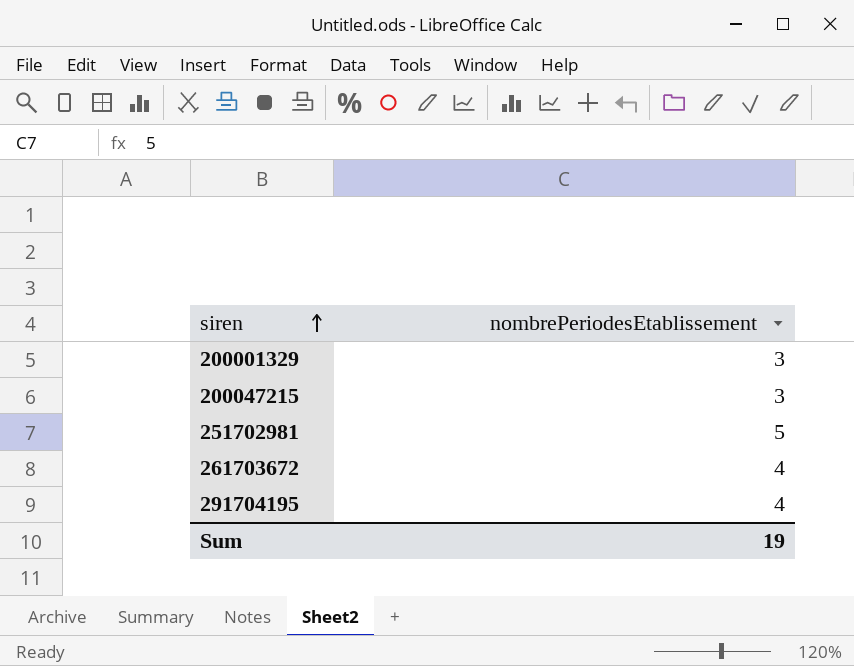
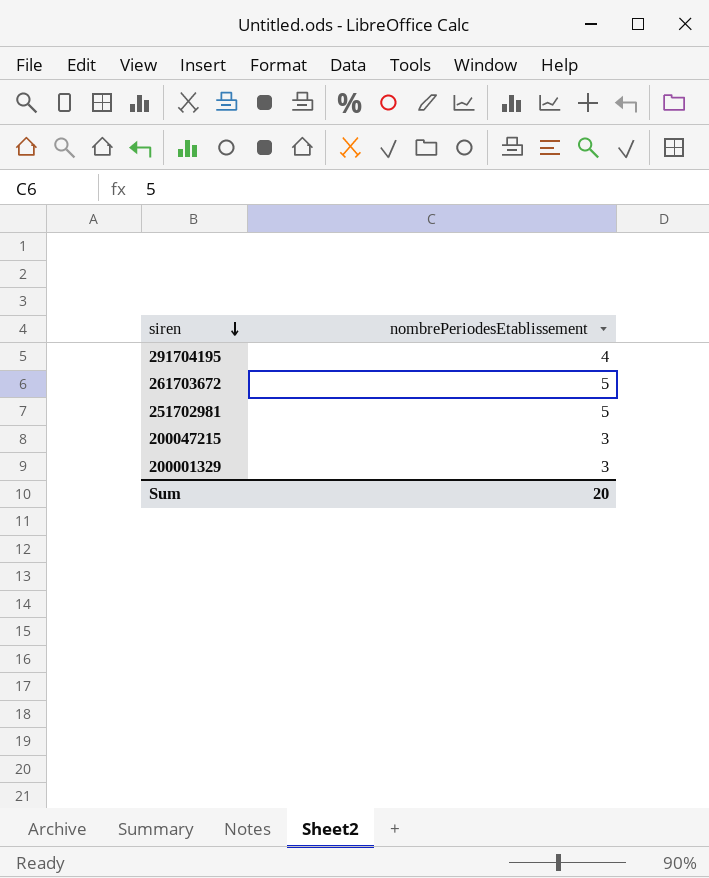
row order: siren ascending -> siren descending
261703672 | nombrePeriodesEtablissement: 4 -> 5
Sum | nombrePeriodesEtablissement: 19 -> 20

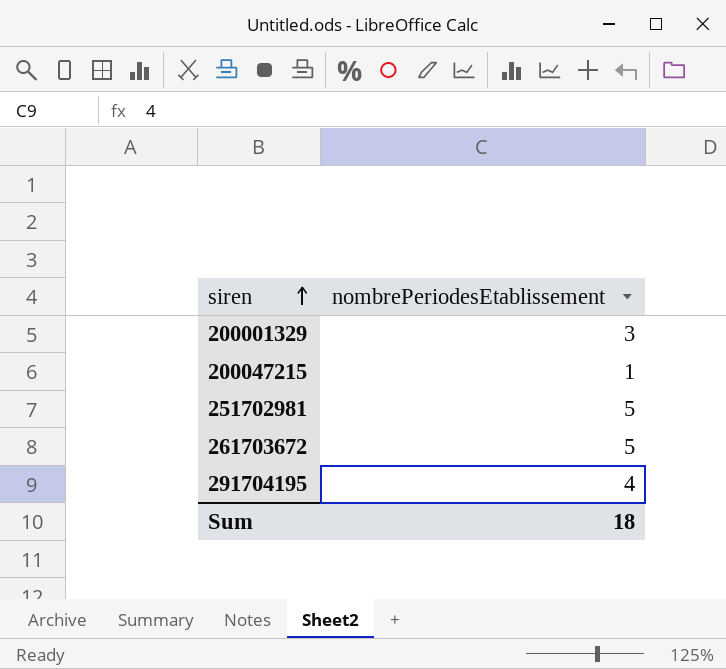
row order: siren descending -> siren ascending
200047215 | nombrePeriodesEtablissement: 3 -> 1
Sum | nombrePeriodesEtablissement: 20 -> 18

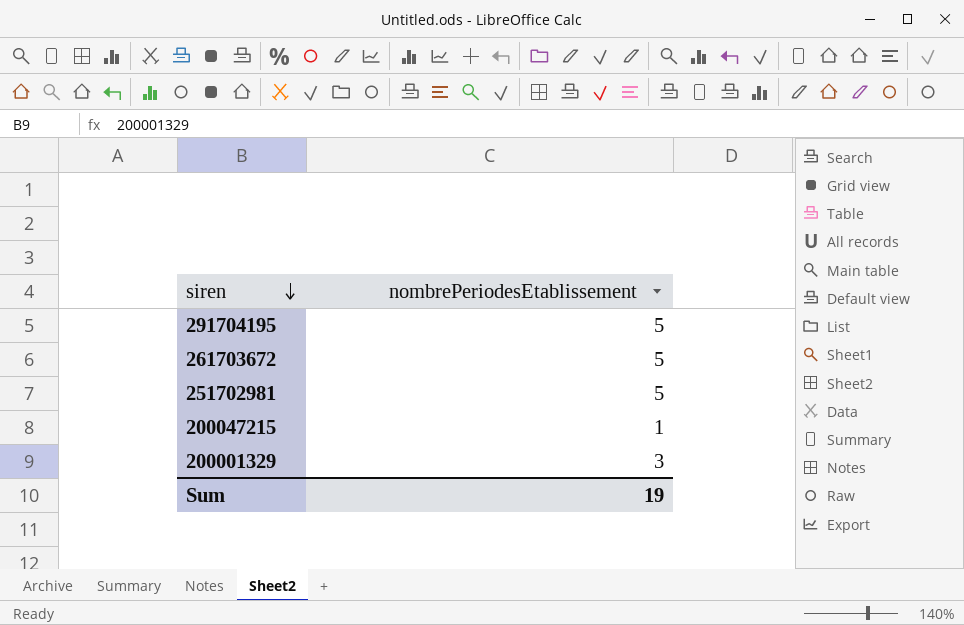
row order: siren ascending -> siren descending
291704195 | nombrePeriodesEtablissement: 4 -> 5
Sum | nombrePeriodesEtablissement: 18 -> 19

